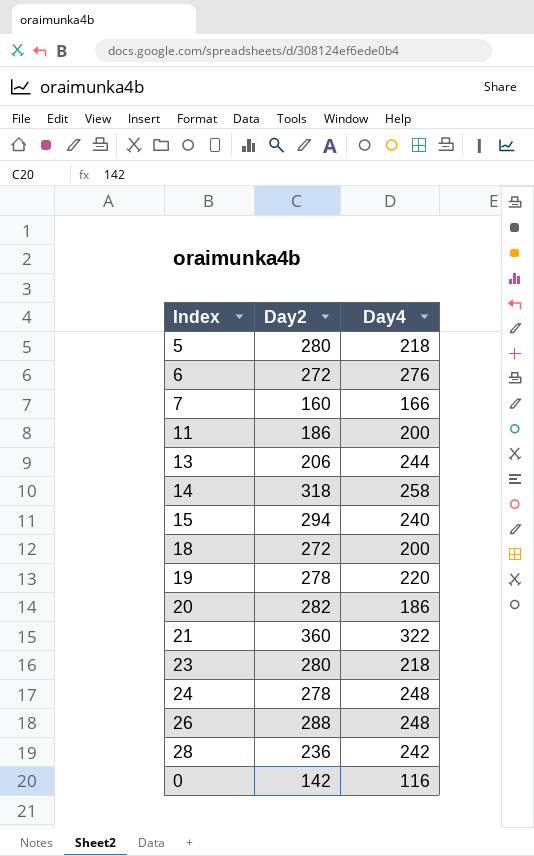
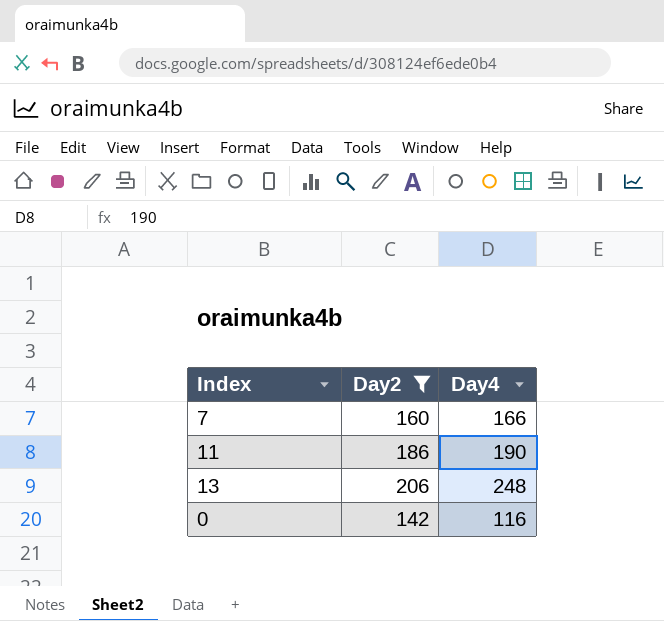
filter: none -> Day2 <= 206
11 | Day4: 200 -> 190
13 | Day4: 244 -> 248

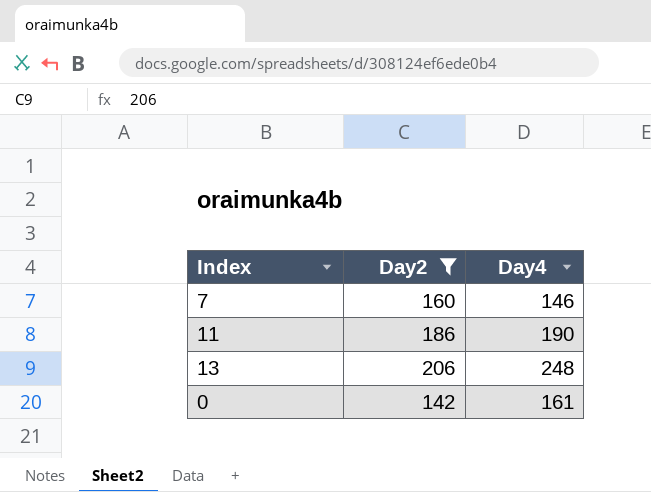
7 | Day4: 166 -> 146
0 | Day4: 116 -> 161

